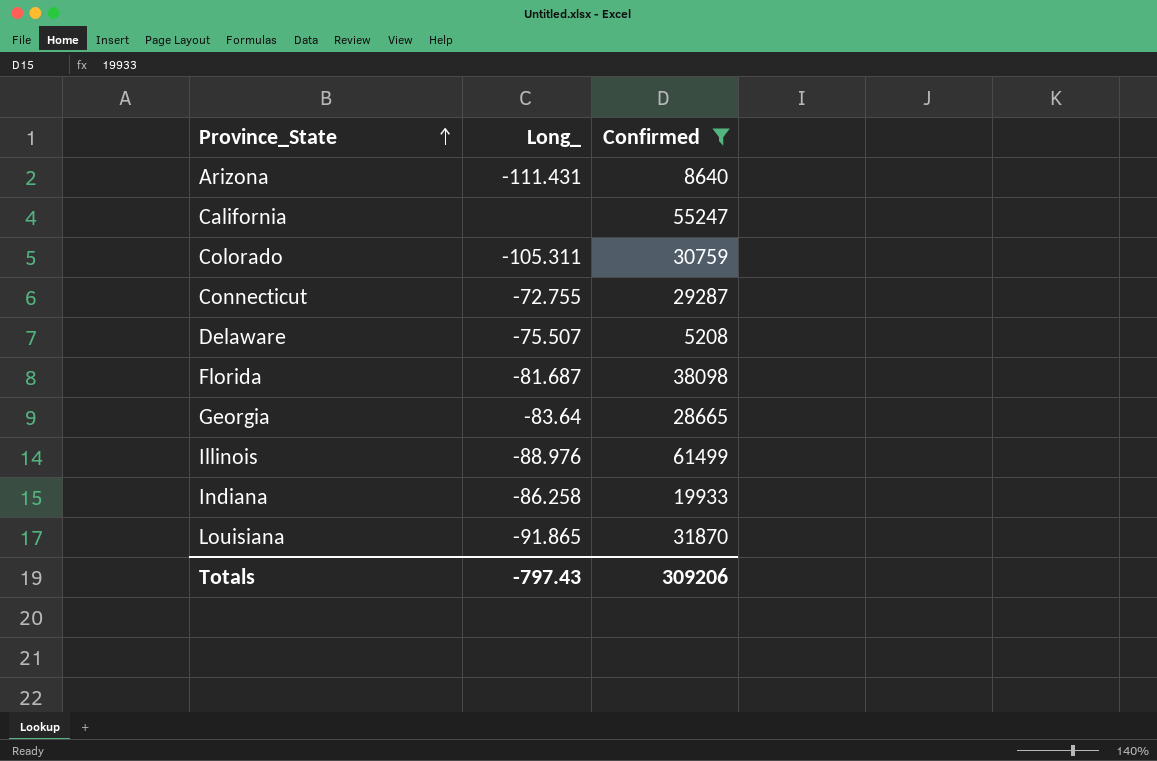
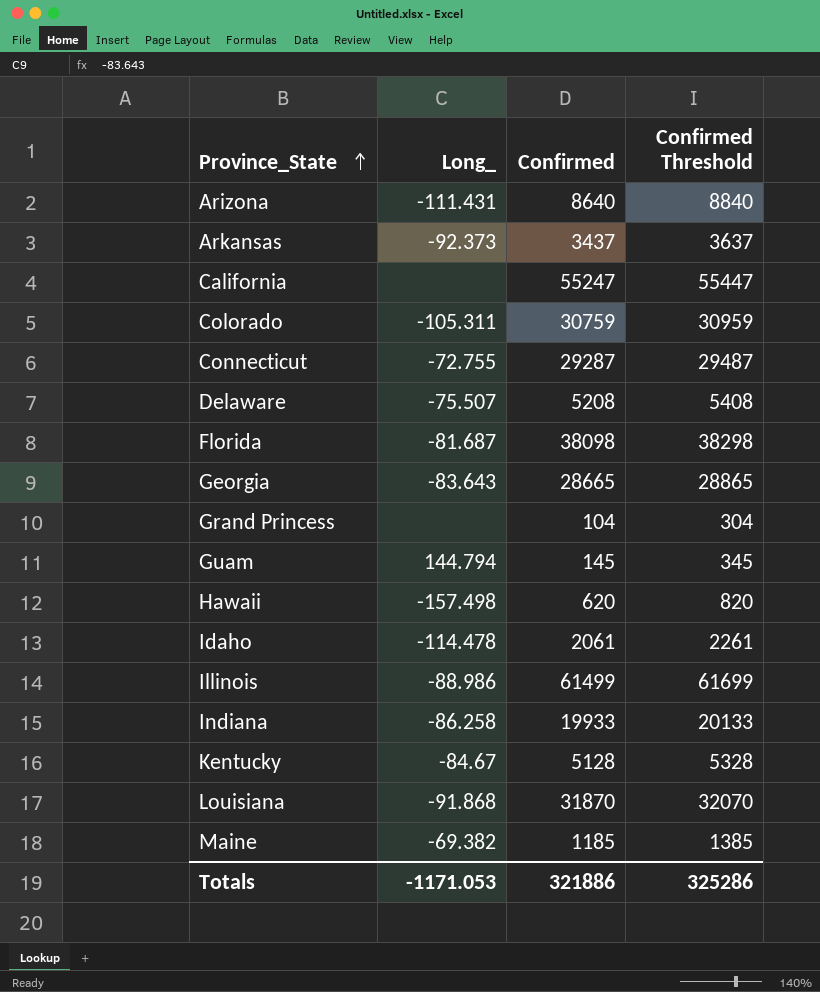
filter: Confirmed >= 5208 -> none
column Confirmed Threshold | formula: none -> [Confirmed] + 200
Georgia | Long_: -83.64 -> -83.643
Illinois | Long_: -88.976 -> -88.986
Louisiana | Long_: -91.865 -> -91.868
Totals | Long_: -797.43 -> -1171.053
Totals | Confirmed: 309206 -> 321886

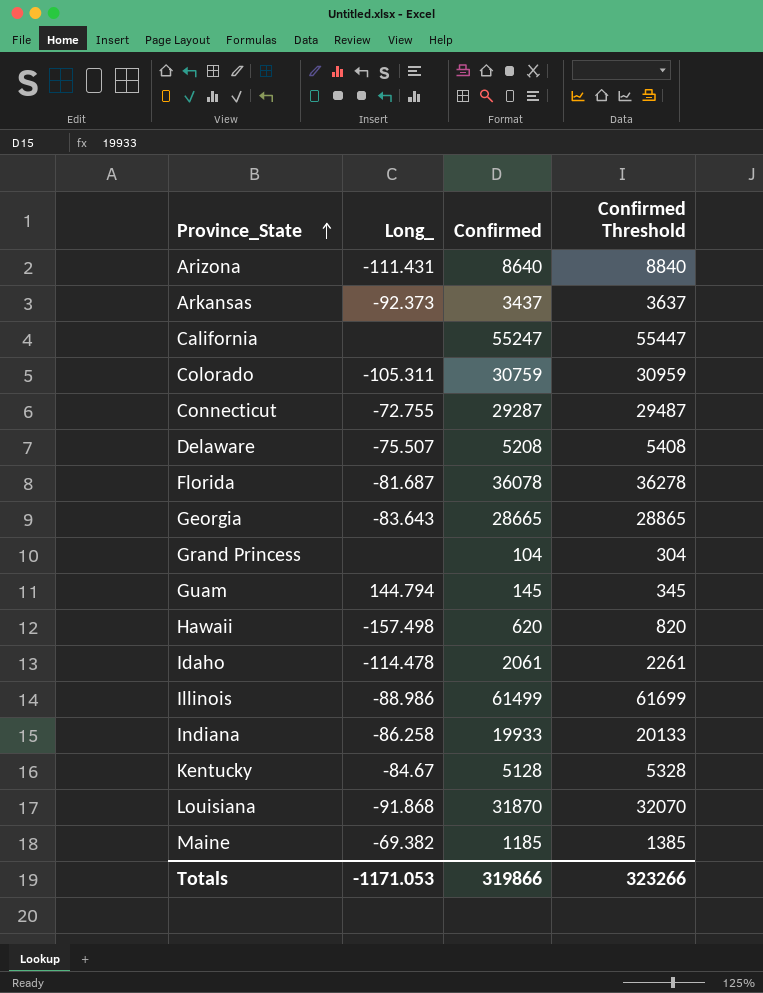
Florida | Confirmed: 38098 -> 36078
Florida | Confirmed Threshold: 38298 -> 36278
Totals | Confirmed: 321886 -> 319866
Totals | Confirmed Threshold: 325286 -> 323266

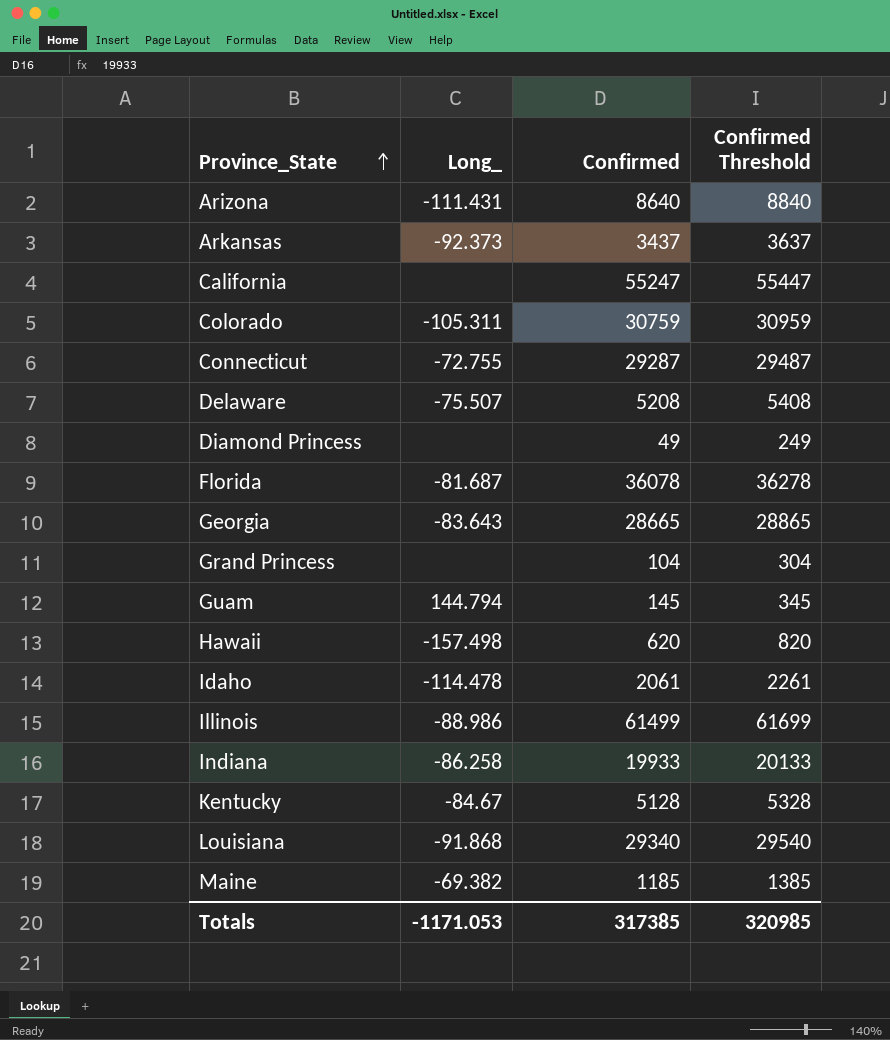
row Diamond Princess: none -> none | 49 | 249
Louisiana | Confirmed: 31870 -> 29340
Louisiana | Confirmed Threshold: 32070 -> 29540
Totals | Confirmed: 319866 -> 317385
Totals | Confirmed Threshold: 323266 -> 320985

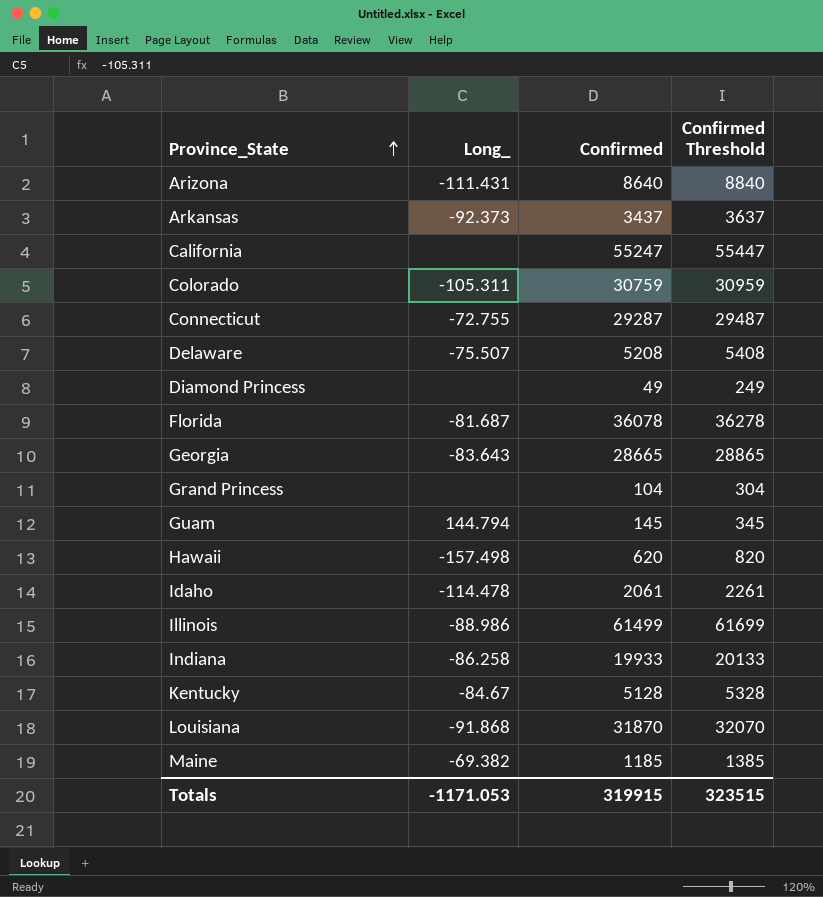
Louisiana | Confirmed: 29340 -> 31870
Louisiana | Confirmed Threshold: 29540 -> 32070
Totals | Confirmed: 317385 -> 319915
Totals | Confirmed Threshold: 320985 -> 323515

